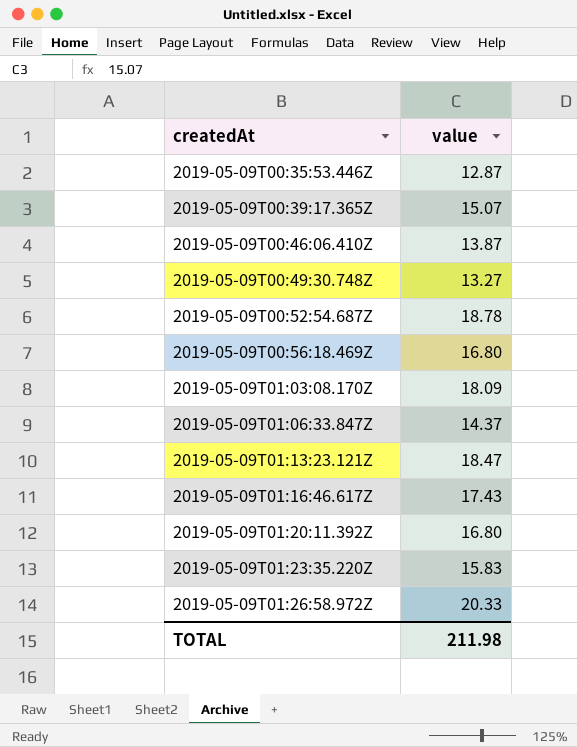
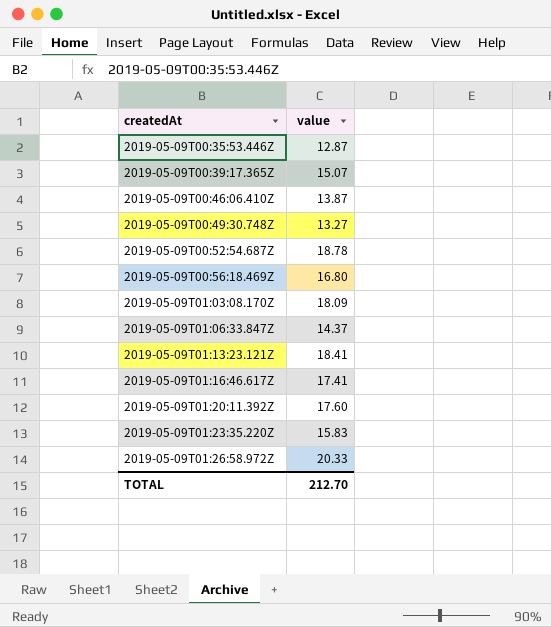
2019-05-09T01:13:23.121Z | value: 18.47 -> 18.41
2019-05-09T01:16:46.617Z | value: 17.43 -> 17.41
2019-05-09T01:20:11.392Z | value: 16.80 -> 17.60
TOTAL | value: 211.98 -> 212.70

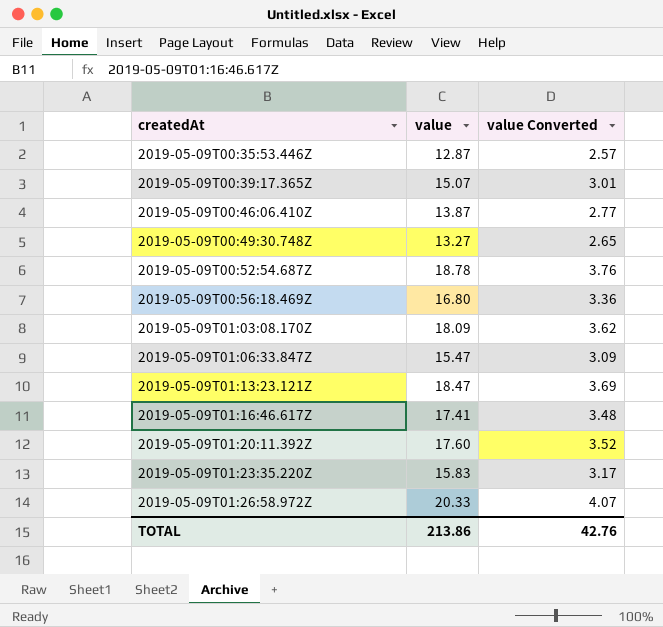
column value Converted | formula: none -> [value] * 0.2
2019-05-09T01:06:33.847Z | value: 14.37 -> 15.47
2019-05-09T01:13:23.121Z | value: 18.41 -> 18.47
TOTAL | value: 212.70 -> 213.86

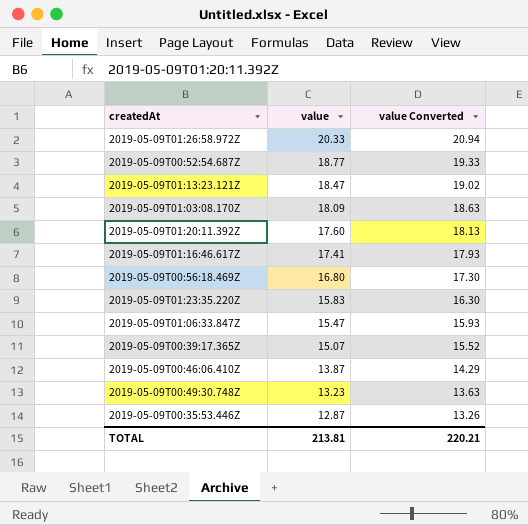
row order: createdAt ascending -> value descending
column value Converted | formula: [value] * 0.2 -> [value] * 1.03
2019-05-09T00:52:54.687Z | value: 18.78 -> 18.77
2019-05-09T00:49:30.748Z | value: 13.27 -> 13.23
TOTAL | value: 213.86 -> 213.81
TOTAL | value Converted: 42.76 -> 220.21

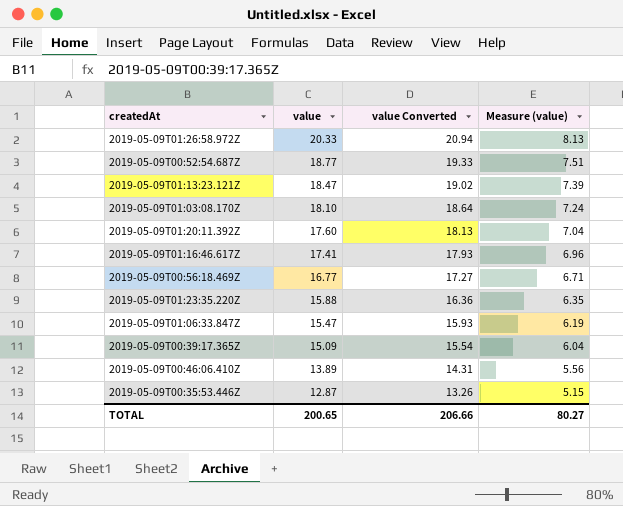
column Measure (value) | formula: none -> [value] * 0.4
row 2019-05-09T00:49:30.748Z: 13.23 | 13.63 -> none
2019-05-09T01:03:08.170Z | value: 18.09 -> 18.10
2019-05-09T01:03:08.170Z | value Converted: 18.63 -> 18.64
2019-05-09T00:56:18.469Z | value: 16.80 -> 16.77
2019-05-09T00:56:18.469Z | value Converted: 17.30 -> 17.27
2019-05-09T01:23:35.220Z | value: 15.83 -> 15.88
2019-05-09T01:23:35.220Z | value Converted: 16.30 -> 16.36
2019-05-09T00:39:17.365Z | value: 15.07 -> 15.09
2019-05-09T00:39:17.365Z | value Converted: 15.52 -> 15.54
2019-05-09T00:46:06.410Z | value: 13.87 -> 13.89
2019-05-09T00:46:06.410Z | value Converted: 14.29 -> 14.31
TOTAL | value: 213.81 -> 200.65
TOTAL | value Converted: 220.21 -> 206.66

